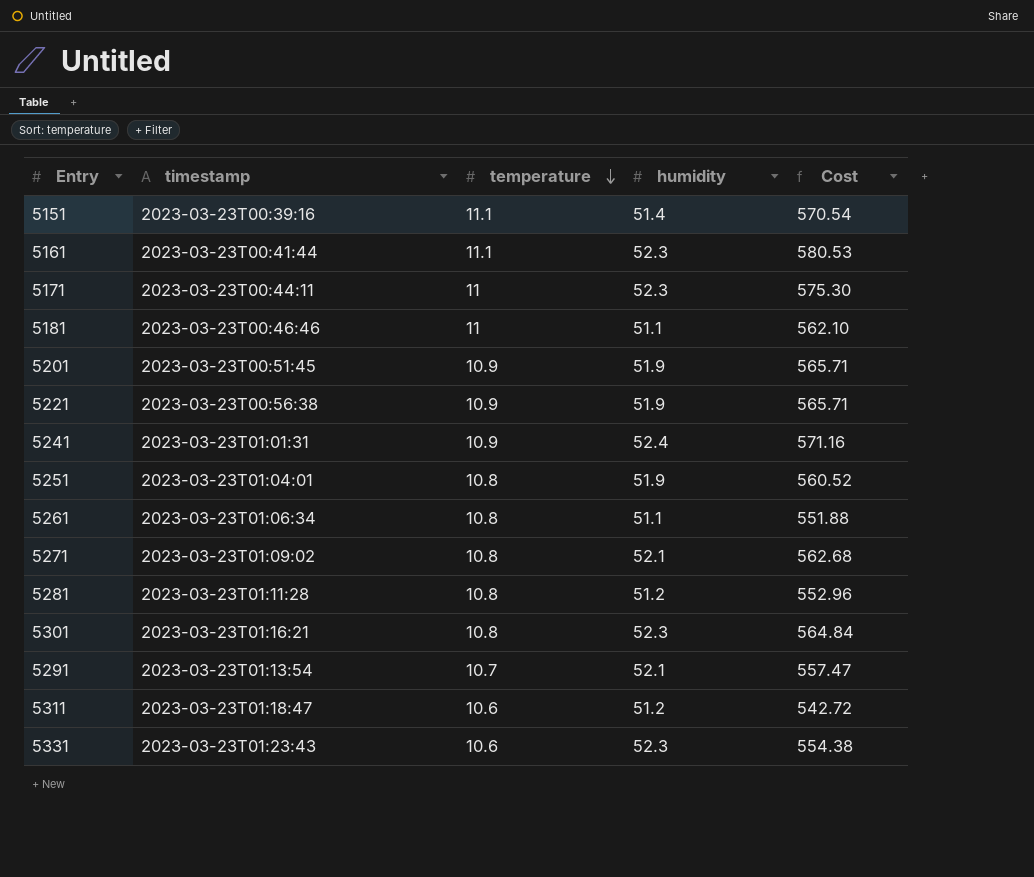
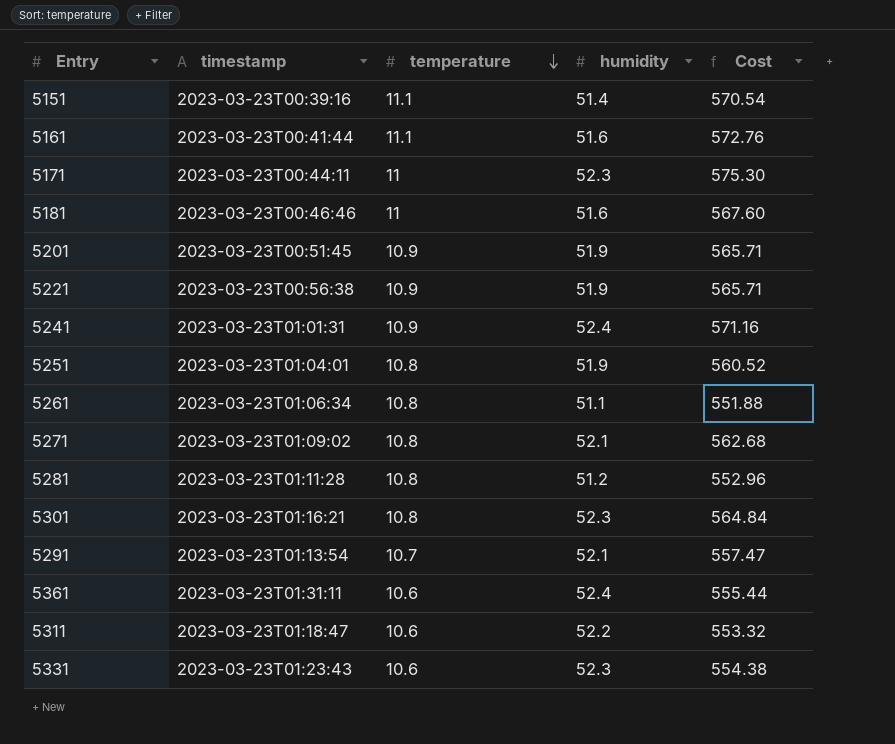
5161 | humidity: 52.3 -> 51.6
5161 | Cost: 580.53 -> 572.76
5181 | humidity: 51.1 -> 51.6
5181 | Cost: 562.10 -> 567.60
row 5361: none -> 2023-03-23T01:31:11 | 10.6 | 52.4 | 555.44
5311 | humidity: 51.2 -> 52.2
5311 | Cost: 542.72 -> 553.32

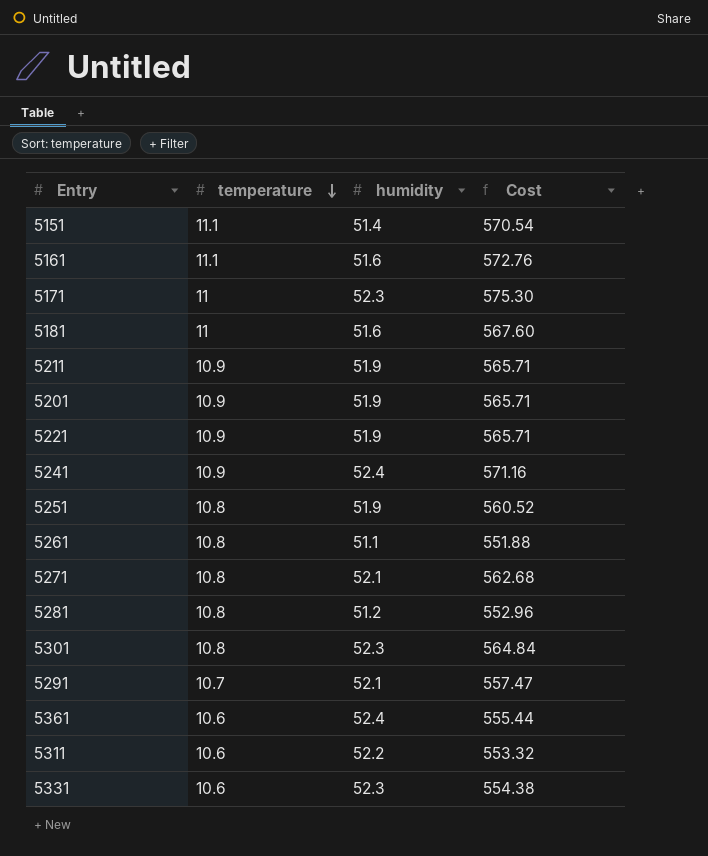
column timestamp | position: 2 -> none
row 5211: none -> 10.9 | 51.9 | 565.71

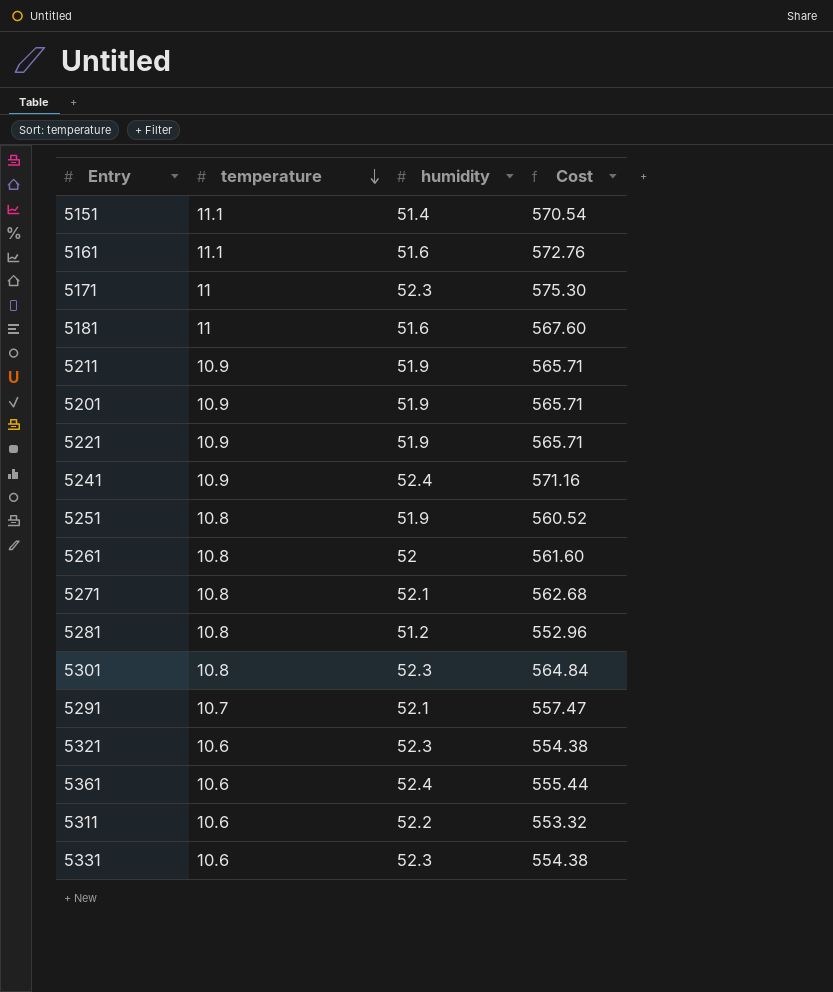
5261 | humidity: 51.1 -> 52
5261 | Cost: 551.88 -> 561.60
row 5321: none -> 10.6 | 52.3 | 554.38

